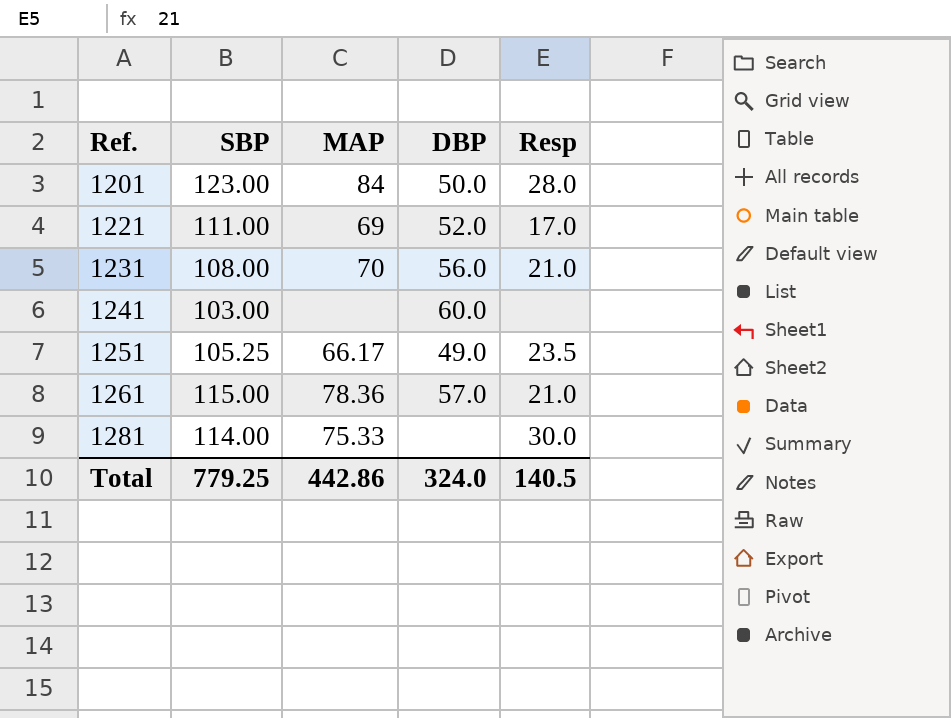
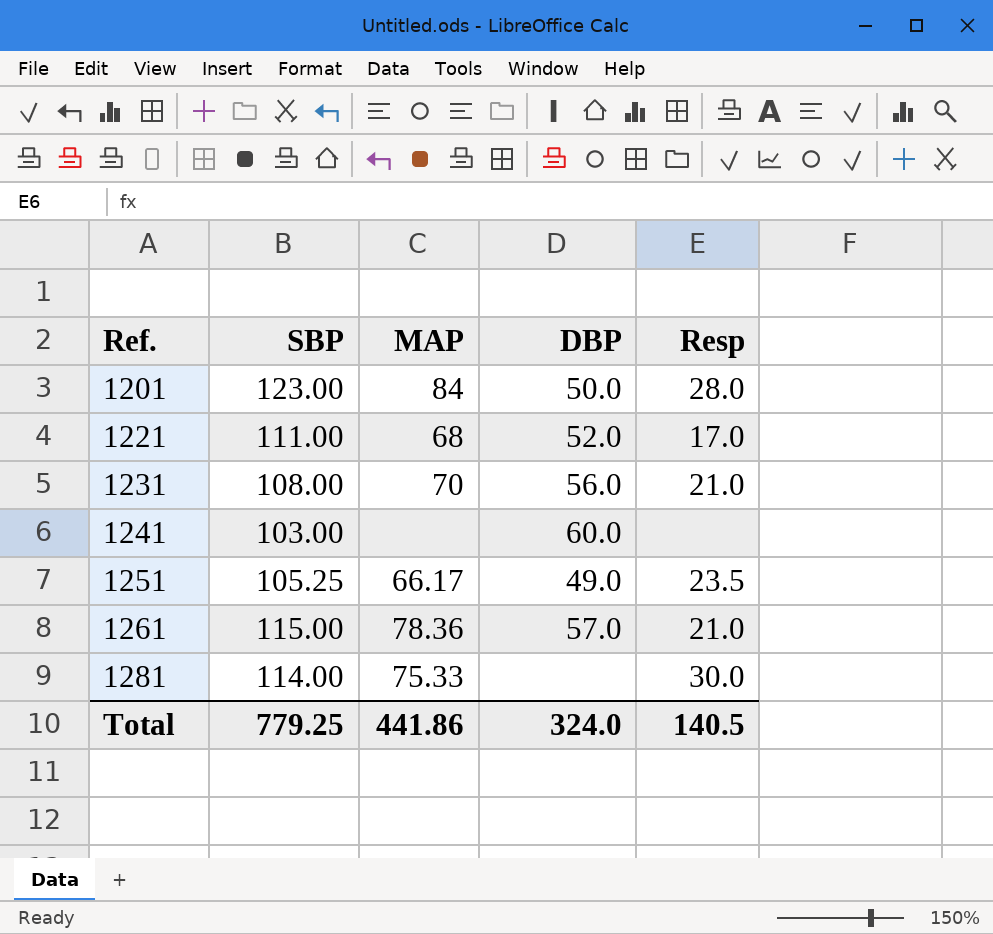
1221 | MAP: 69 -> 68
Total | MAP: 442.86 -> 441.86

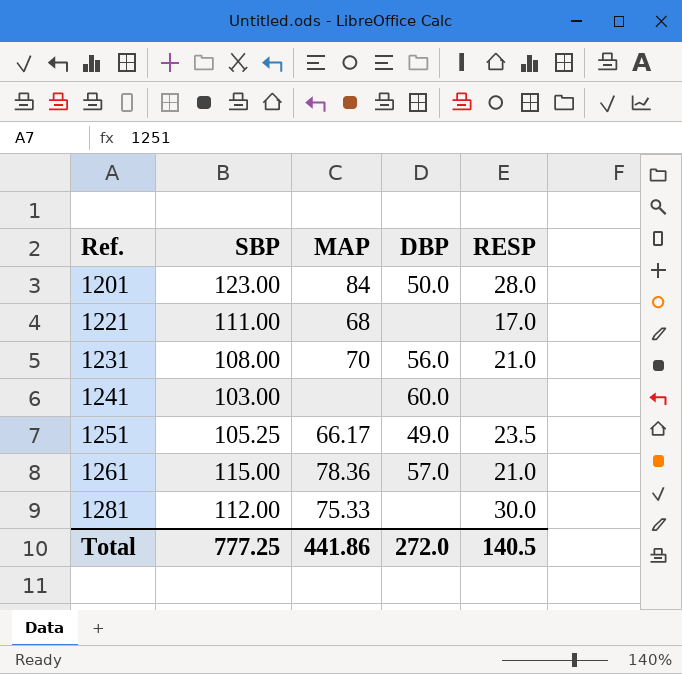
column name: Resp -> RESP
1221 | DBP: 52.0 -> none
1281 | SBP: 114.00 -> 112.00
Total | SBP: 779.25 -> 777.25
Total | DBP: 324.0 -> 272.0

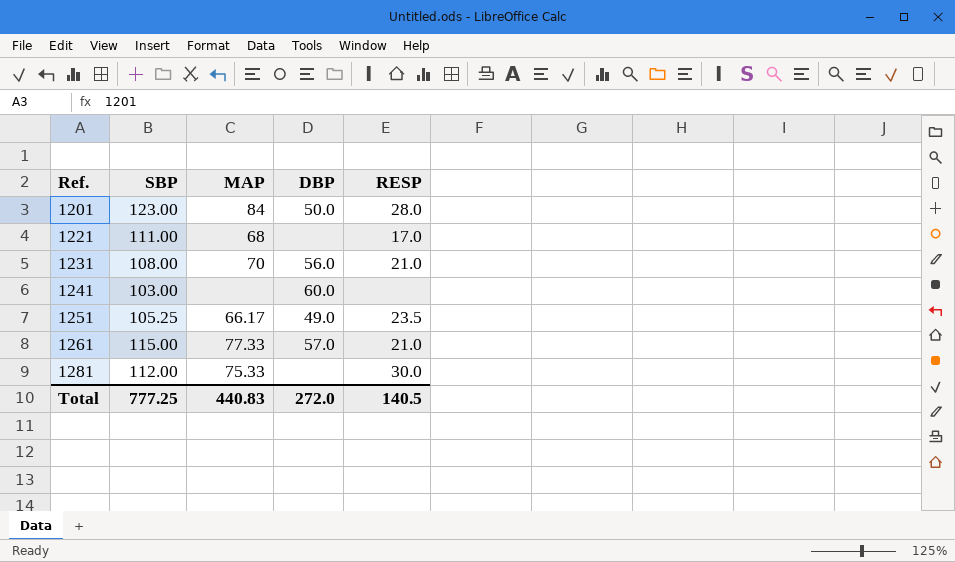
1261 | MAP: 78.36 -> 77.33
Total | MAP: 441.86 -> 440.83

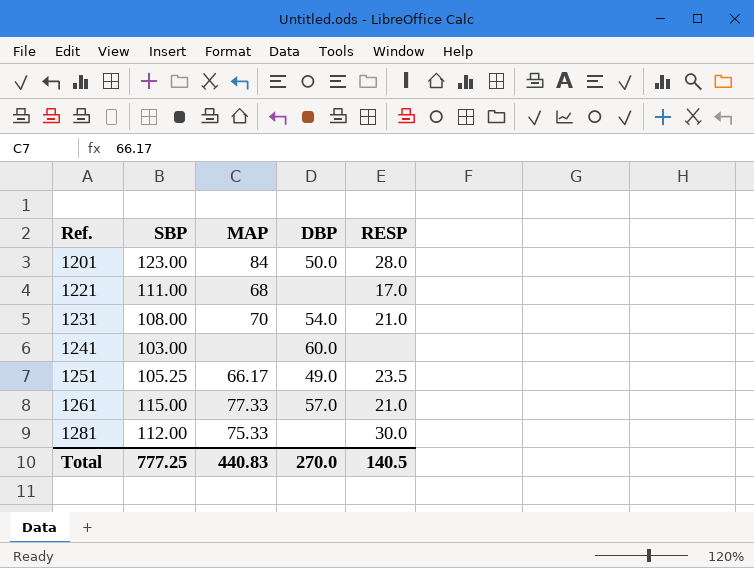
1231 | DBP: 56.0 -> 54.0
Total | DBP: 272.0 -> 270.0

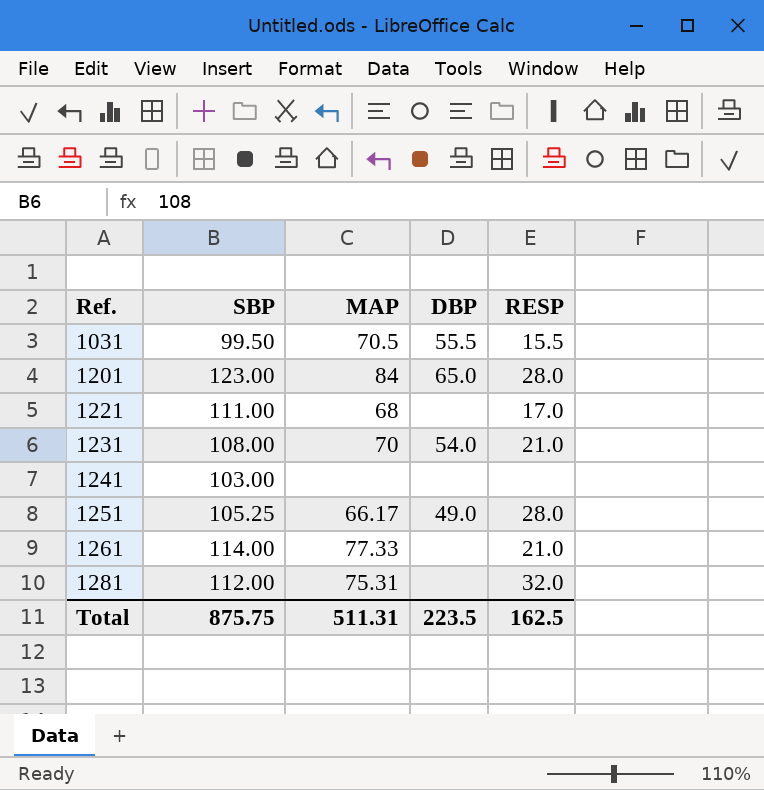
row 1031: none -> 99.50 | 70.5 | 55.5 | 15.5
1201 | DBP: 50.0 -> 65.0
1241 | DBP: 60.0 -> none
1251 | RESP: 23.5 -> 28.0
1261 | SBP: 115.00 -> 114.00
1261 | DBP: 57.0 -> none
1281 | MAP: 75.33 -> 75.31
1281 | RESP: 30.0 -> 32.0
Total | SBP: 777.25 -> 875.75
Total | MAP: 440.83 -> 511.31
Total | DBP: 270.0 -> 223.5
Total | RESP: 140.5 -> 162.5

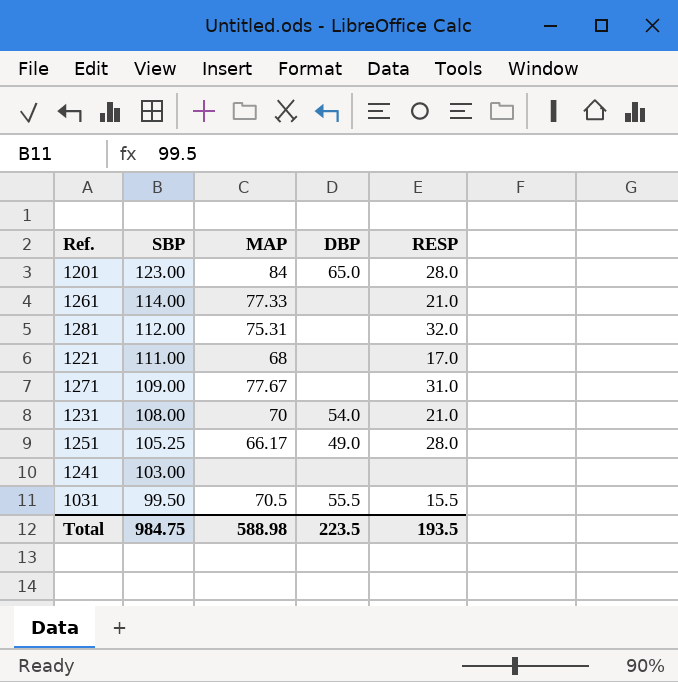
row order: Ref. ascending -> SBP descending
row 1271: none -> 109.00 | 77.67 | none | 31.0
Total | SBP: 875.75 -> 984.75
Total | MAP: 511.31 -> 588.98
Total | RESP: 162.5 -> 193.5

